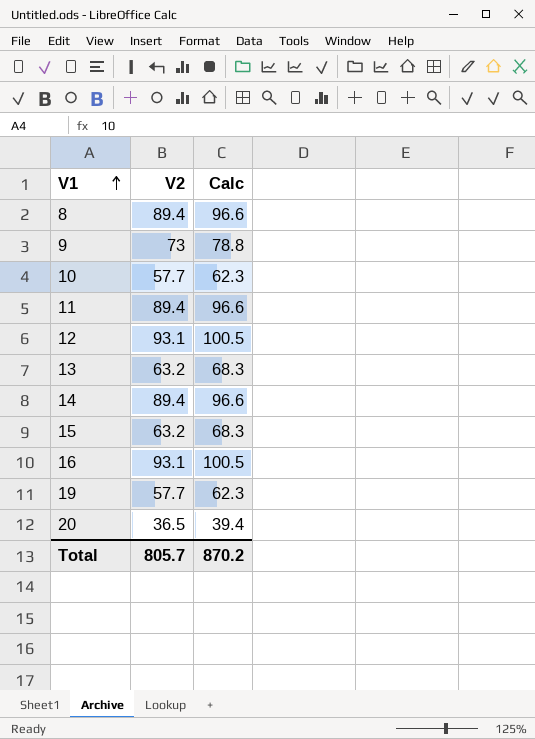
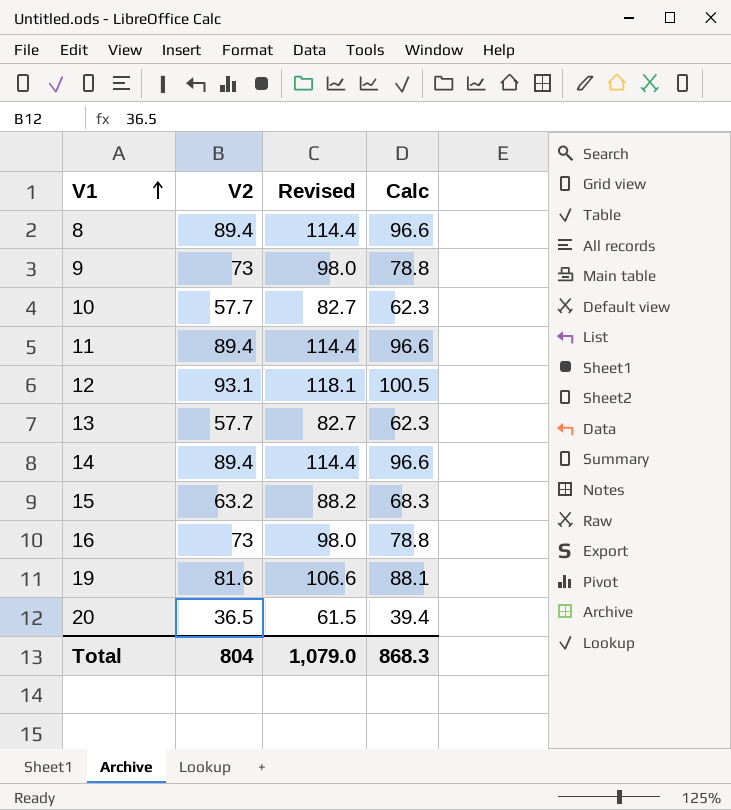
column Revised | formula: none -> [V2] + 25
13 | V2: 63.2 -> 57.7
13 | Calc: 68.3 -> 62.3
16 | V2: 93.1 -> 73
16 | Calc: 100.5 -> 78.8
19 | V2: 57.7 -> 81.6
19 | Calc: 62.3 -> 88.1
Total | V2: 805.7 -> 804
Total | Calc: 870.2 -> 868.3

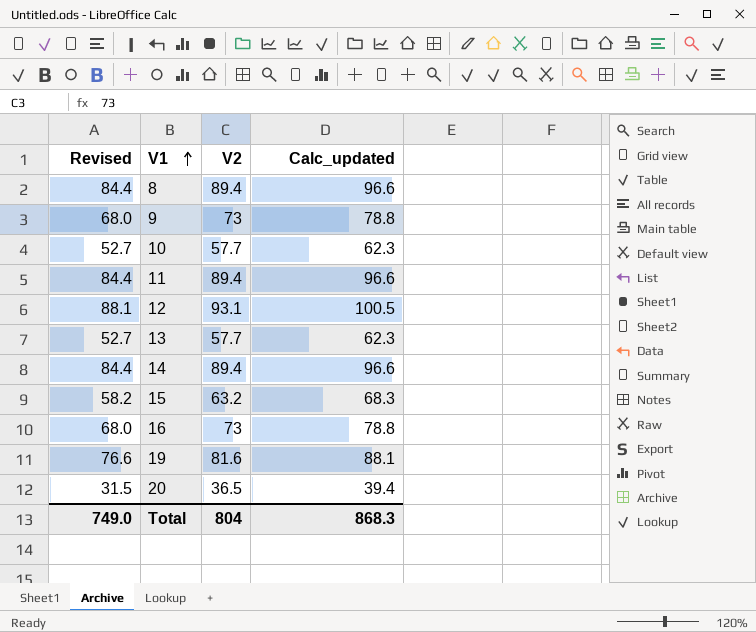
column Revised | formula: [V2] + 25 -> [V2] - 5
column Revised | position: 3 -> 1
column name: Calc -> Calc_updated
Total | Revised: 1,079.0 -> 749.0

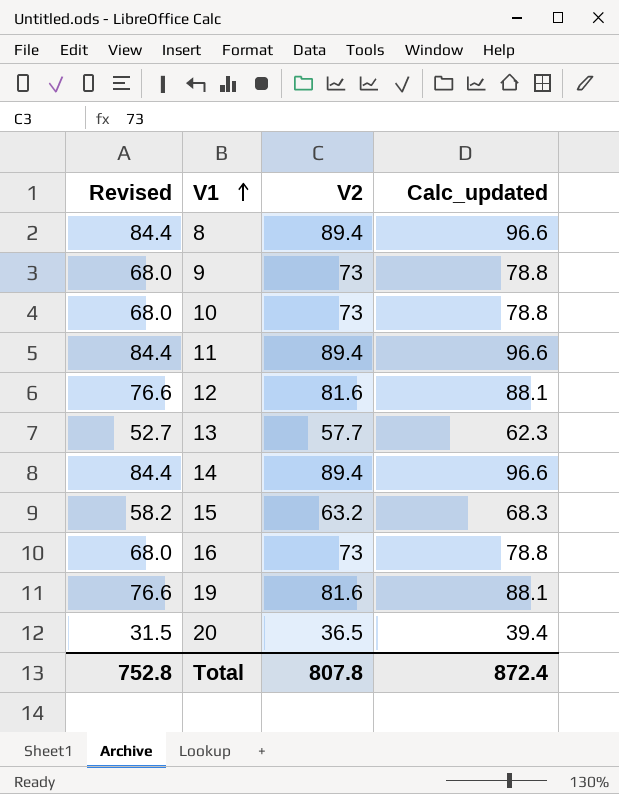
10 | Revised: 52.7 -> 68.0
10 | V2: 57.7 -> 73
10 | Calc_updated: 62.3 -> 78.8
12 | Revised: 88.1 -> 76.6
12 | V2: 93.1 -> 81.6
12 | Calc_updated: 100.5 -> 88.1
Total | Revised: 749.0 -> 752.8
Total | V2: 804 -> 807.8
Total | Calc_updated: 868.3 -> 872.4

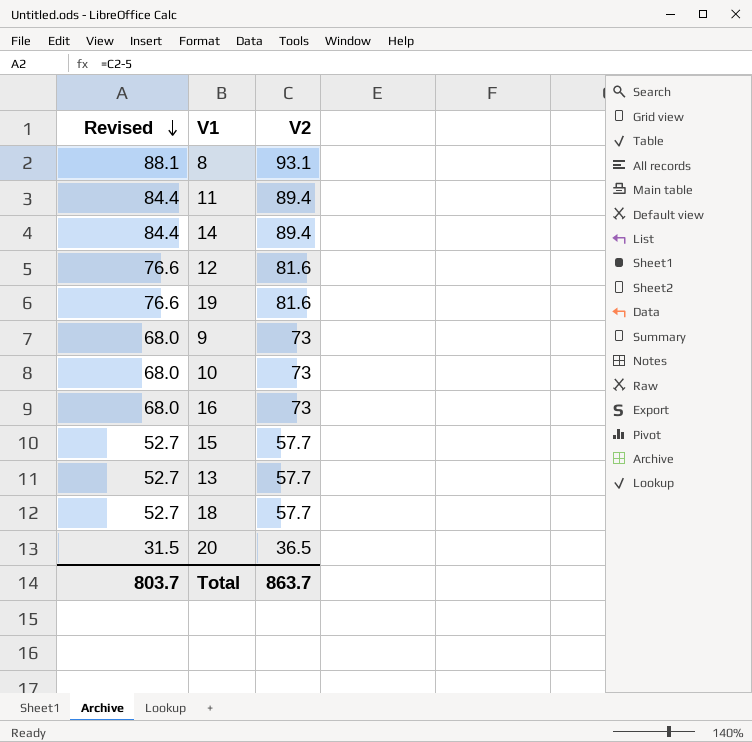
row order: V1 ascending -> Revised descending
column Calc_updated | formula: [V2] * 1.08 -> none
8 | Revised: 84.4 -> 88.1
8 | V2: 89.4 -> 93.1
15 | Revised: 58.2 -> 52.7
15 | V2: 63.2 -> 57.7
row 18: none -> 52.7 | 57.7
Total | Revised: 752.8 -> 803.7
Total | V2: 807.8 -> 863.7

